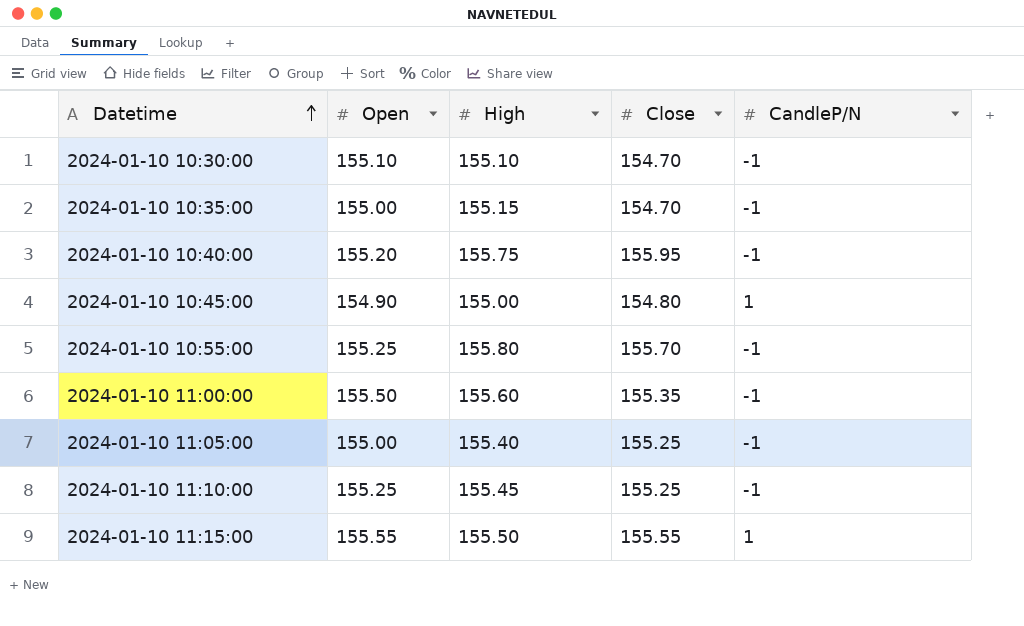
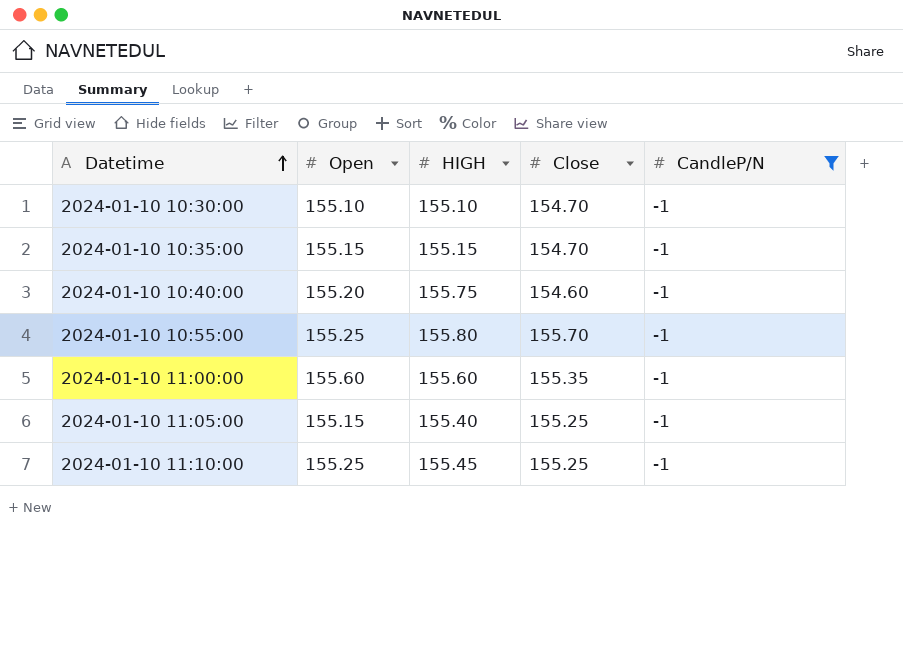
filter: none -> CandleP/N = -1
column name: High -> HIGH
2024-01-10 10:35:00 | Open: 155.00 -> 155.15
2024-01-10 10:40:00 | Close: 155.95 -> 154.60
2024-01-10 11:00:00 | Open: 155.50 -> 155.60
2024-01-10 11:05:00 | Open: 155.00 -> 155.15

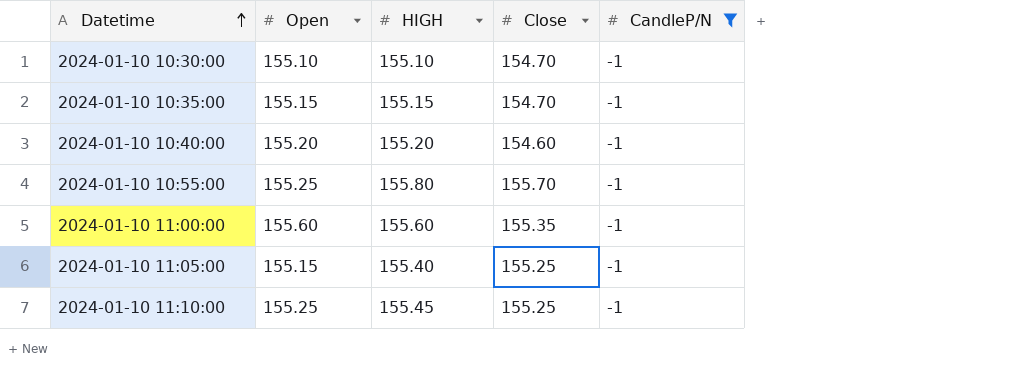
2024-01-10 10:40:00 | HIGH: 155.75 -> 155.20

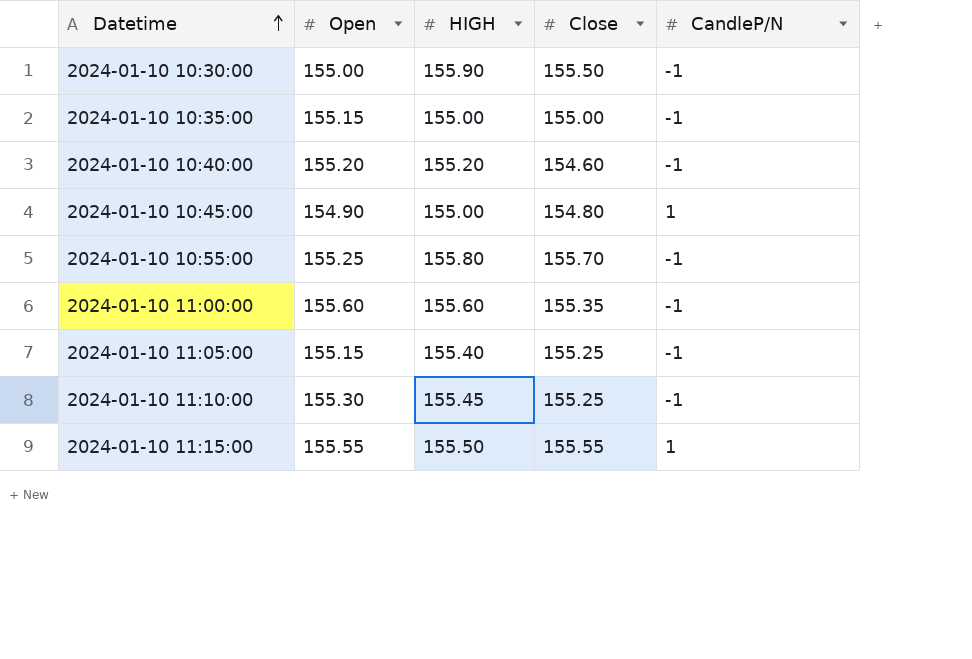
filter: CandleP/N = -1 -> none
2024-01-10 10:30:00 | Open: 155.10 -> 155.00
2024-01-10 10:30:00 | HIGH: 155.10 -> 155.90
2024-01-10 10:30:00 | Close: 154.70 -> 155.50
2024-01-10 10:35:00 | HIGH: 155.15 -> 155.00
2024-01-10 10:35:00 | Close: 154.70 -> 155.00
2024-01-10 11:10:00 | Open: 155.25 -> 155.30

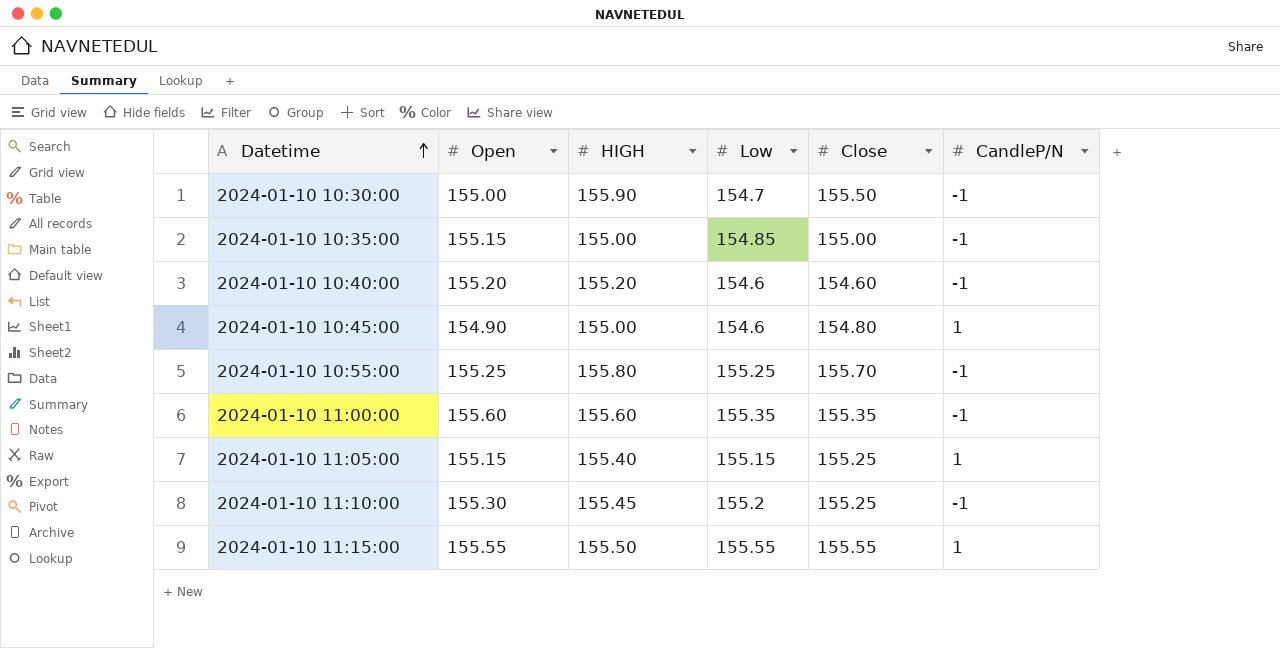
column Low | position: none -> 4
2024-01-10 11:05:00 | CandleP/N: -1 -> 1

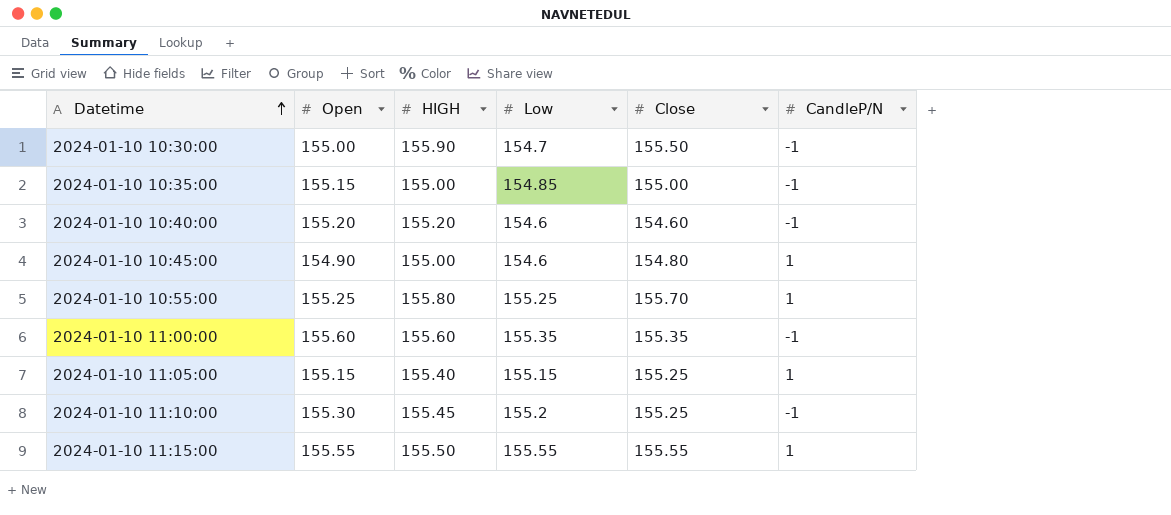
2024-01-10 10:55:00 | CandleP/N: -1 -> 1

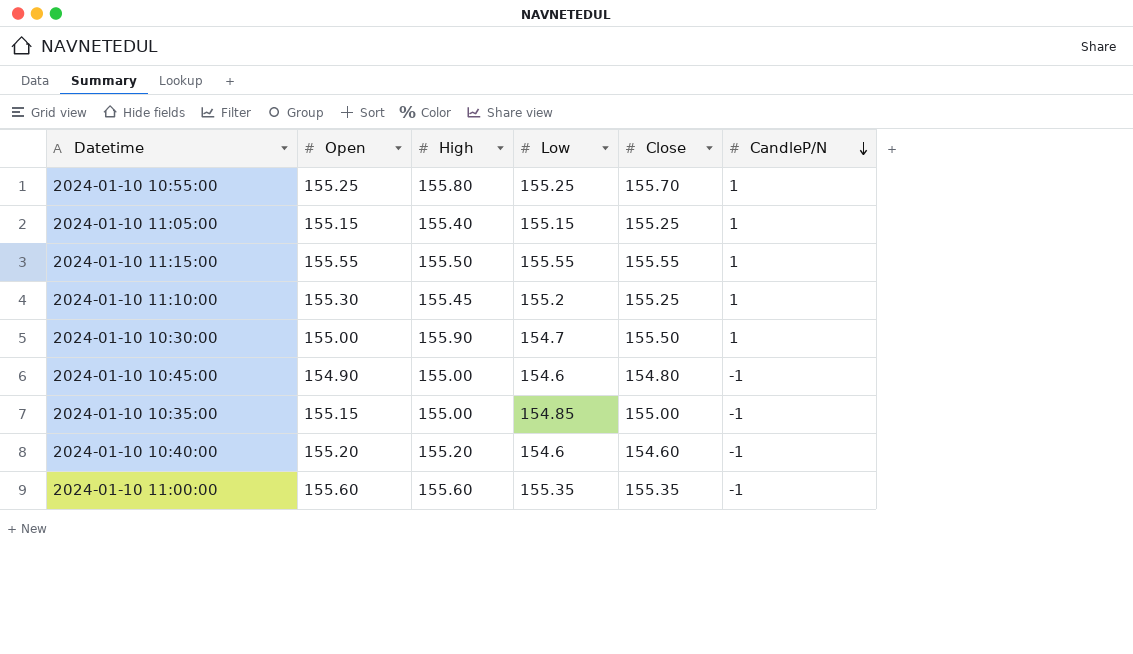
row order: Datetime ascending -> CandleP/N descending
column name: HIGH -> High
2024-01-10 11:10:00 | CandleP/N: -1 -> 1
2024-01-10 10:30:00 | CandleP/N: -1 -> 1
2024-01-10 10:45:00 | CandleP/N: 1 -> -1

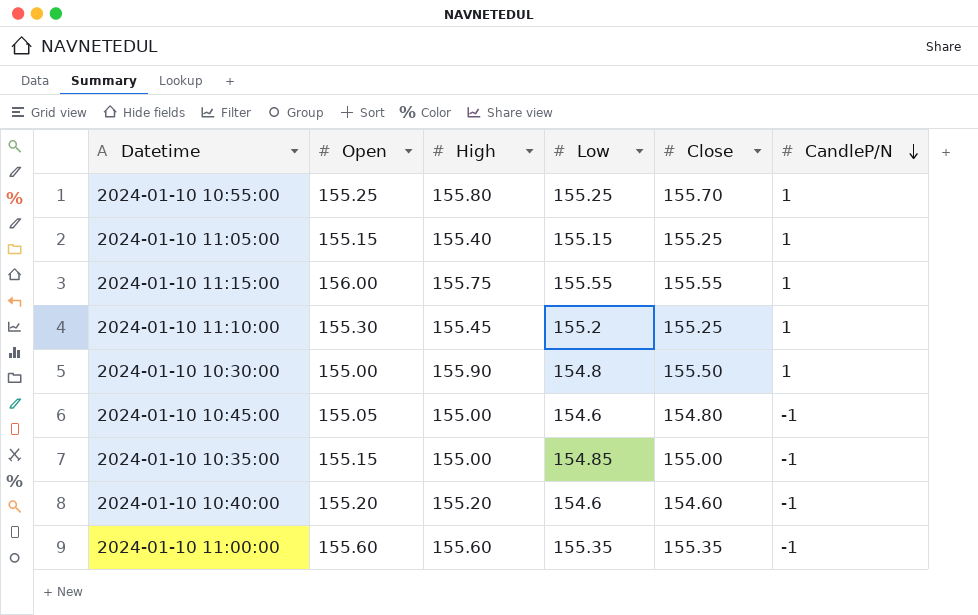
2024-01-10 11:15:00 | Open: 155.55 -> 156.00
2024-01-10 11:15:00 | High: 155.50 -> 155.75
2024-01-10 10:30:00 | Low: 154.7 -> 154.8
2024-01-10 10:45:00 | Open: 154.90 -> 155.05

